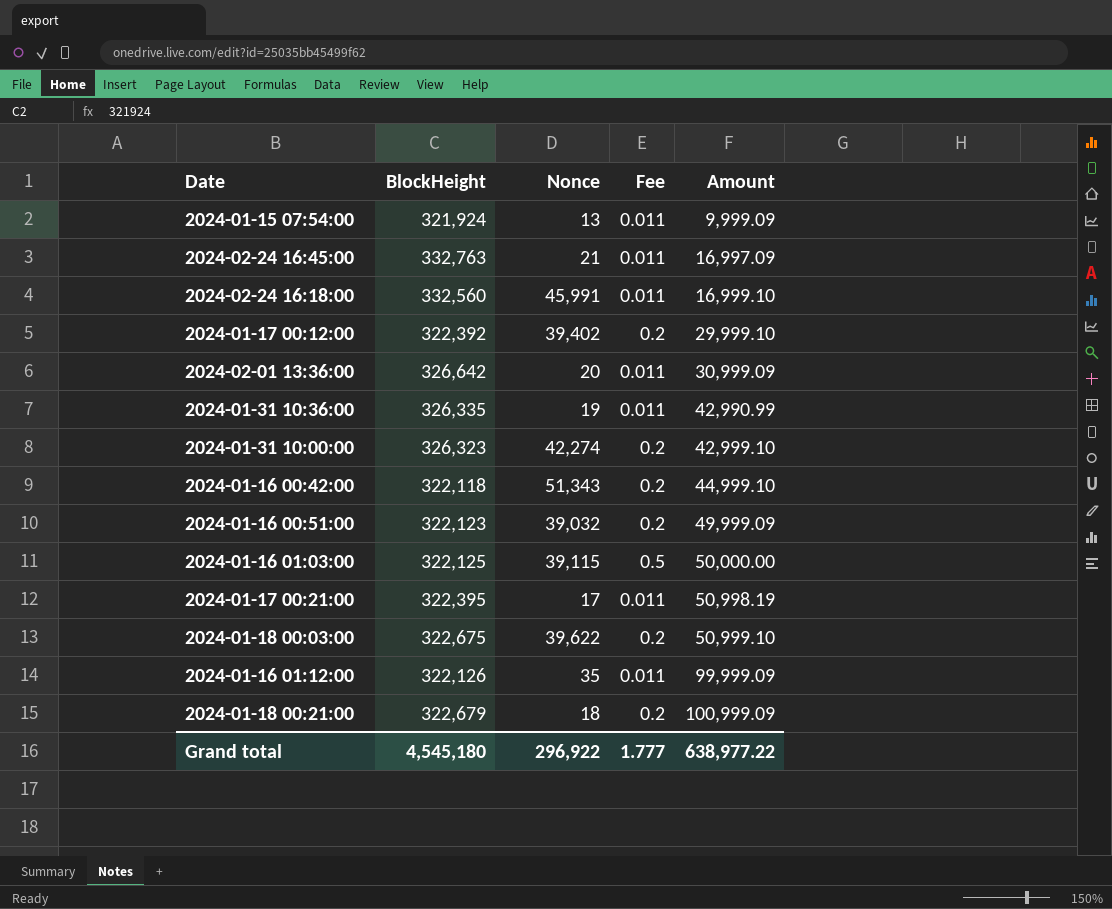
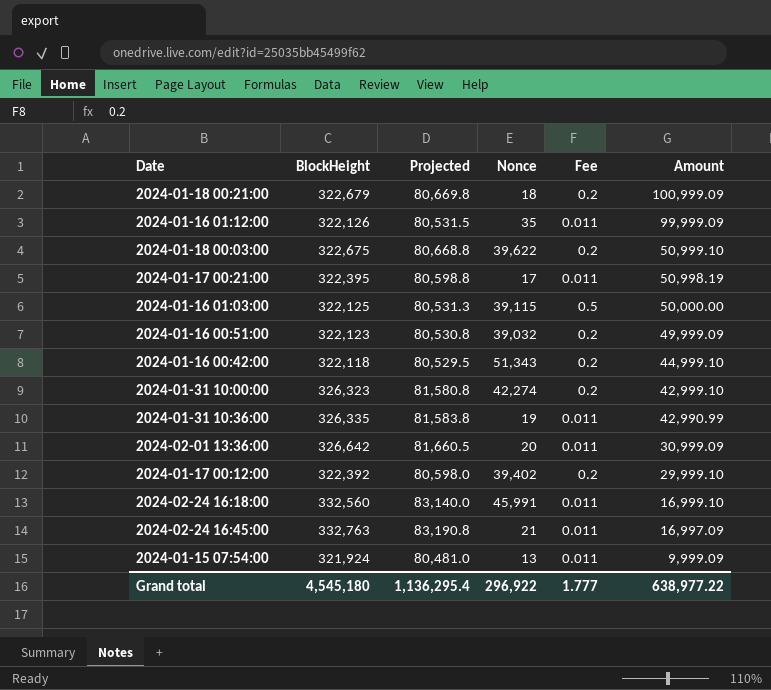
row order: Amount ascending -> Amount descending
column Projected | formula: none -> [BlockHeight] * 0.25

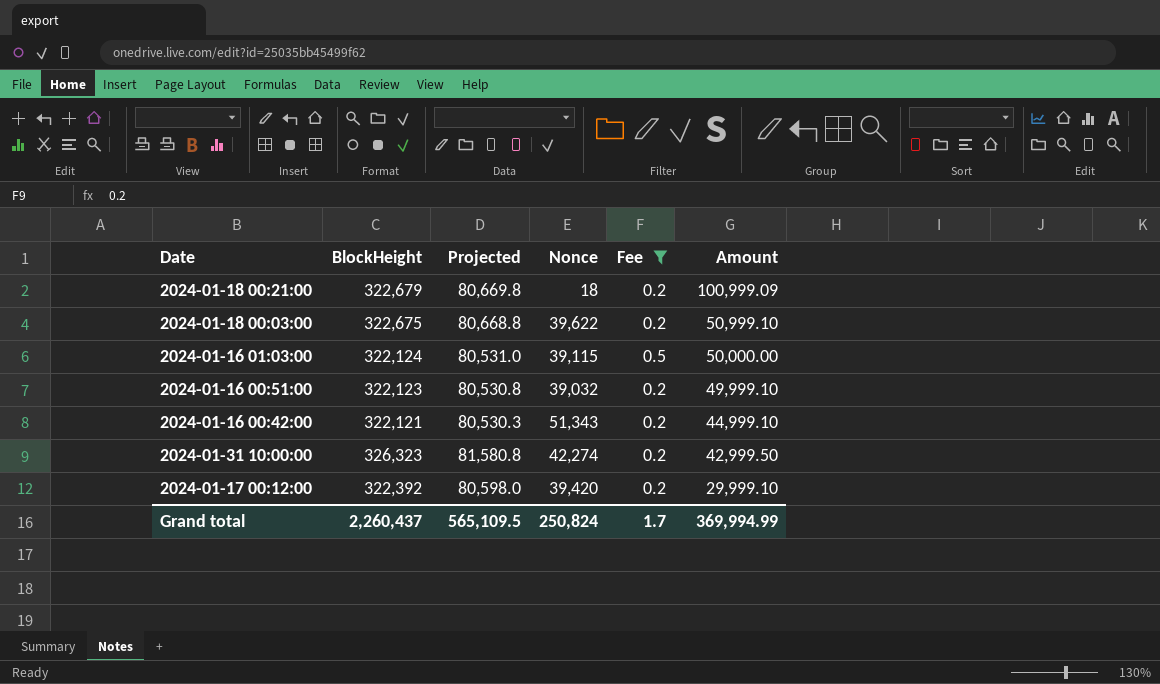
filter: none -> Fee != 0.011
2024-01-16 01:03:00 | BlockHeight: 322,125 -> 322,124
2024-01-16 01:03:00 | Projected: 80,531.3 -> 80,531.0
2024-01-16 00:51:00 | Amount: 49,999.09 -> 49,999.10
2024-01-16 00:42:00 | BlockHeight: 322,118 -> 322,121
2024-01-16 00:42:00 | Projected: 80,529.5 -> 80,530.3
2024-01-31 10:00:00 | Amount: 42,999.10 -> 42,999.50
2024-01-17 00:12:00 | Nonce: 39,402 -> 39,420
Grand total | BlockHeight: 4,545,180 -> 2,260,437
Grand total | Projected: 1,136,295.4 -> 565,109.5
Grand total | Nonce: 296,922 -> 250,824
Grand total | Fee: 1.777 -> 1.7
Grand total | Amount: 638,977.22 -> 369,994.99

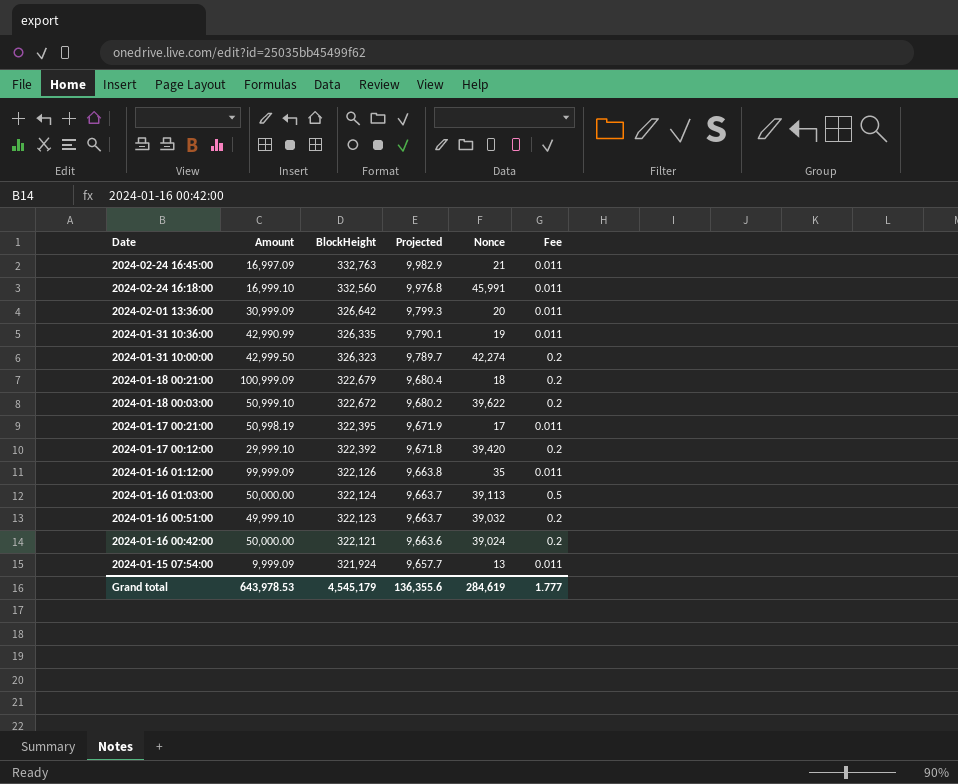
filter: Fee != 0.011 -> none
row order: Amount descending -> Date descending
column Amount | position: 6 -> 2
column Projected | formula: [BlockHeight] * 0.25 -> [BlockHeight] * 0.03
2024-01-18 00:03:00 | BlockHeight: 322,675 -> 322,672
2024-01-16 01:03:00 | Nonce: 39,115 -> 39,113
2024-01-16 00:42:00 | Amount: 44,999.10 -> 50,000.00
2024-01-16 00:42:00 | Nonce: 51,343 -> 39,024
Grand total | Amount: 369,994.99 -> 643,978.53
Grand total | BlockHeight: 2,260,437 -> 4,545,179
Grand total | Projected: 565,109.5 -> 136,355.6
Grand total | Nonce: 250,824 -> 284,619
Grand total | Fee: 1.7 -> 1.777

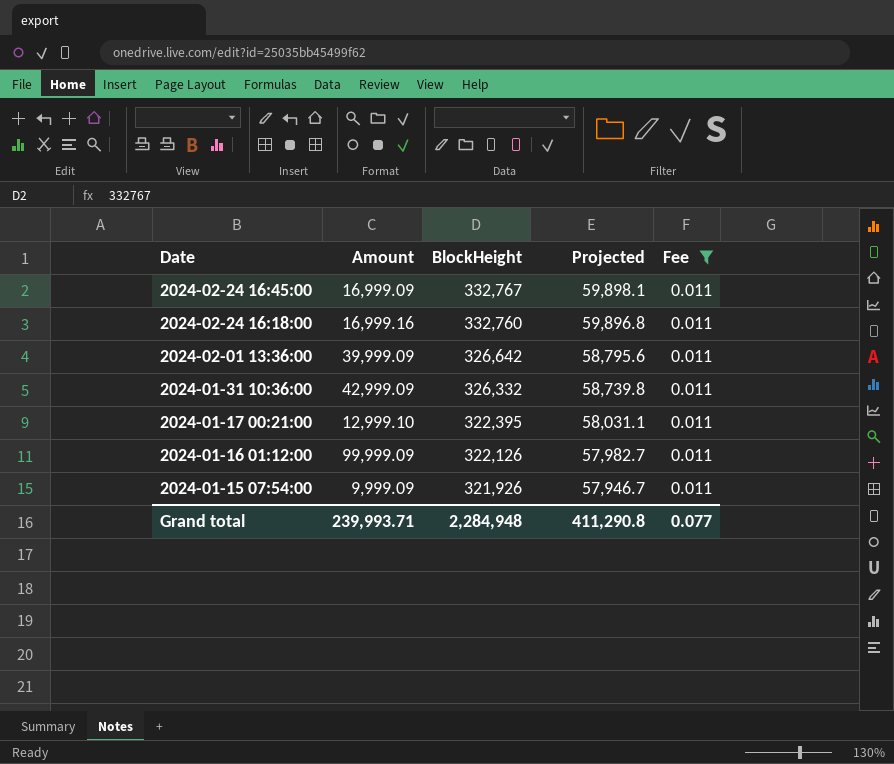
filter: none -> Fee = 0.011
column Nonce | position: 5 -> none
column Projected | formula: [BlockHeight] * 0.03 -> [BlockHeight] * 0.18
2024-02-24 16:45:00 | Amount: 16,997.09 -> 16,999.09
2024-02-24 16:45:00 | BlockHeight: 332,763 -> 332,767
2024-02-24 16:18:00 | Amount: 16,999.10 -> 16,999.16
2024-02-24 16:18:00 | BlockHeight: 332,560 -> 332,760
2024-02-01 13:36:00 | Amount: 30,999.09 -> 39,999.09
2024-01-31 10:36:00 | Amount: 42,990.99 -> 42,999.09
2024-01-31 10:36:00 | BlockHeight: 326,335 -> 326,332
2024-01-17 00:21:00 | Amount: 50,998.19 -> 12,999.10
2024-01-15 07:54:00 | BlockHeight: 321,924 -> 321,926
Grand total | Amount: 643,978.53 -> 239,993.71
Grand total | BlockHeight: 4,545,179 -> 2,284,948
Grand total | Projected: 136,355.6 -> 411,290.8
Grand total | Fee: 1.777 -> 0.077

